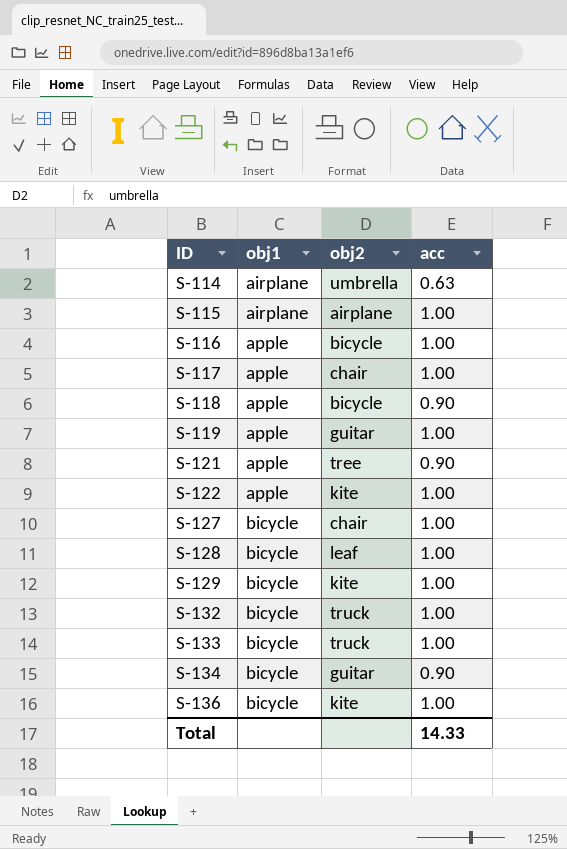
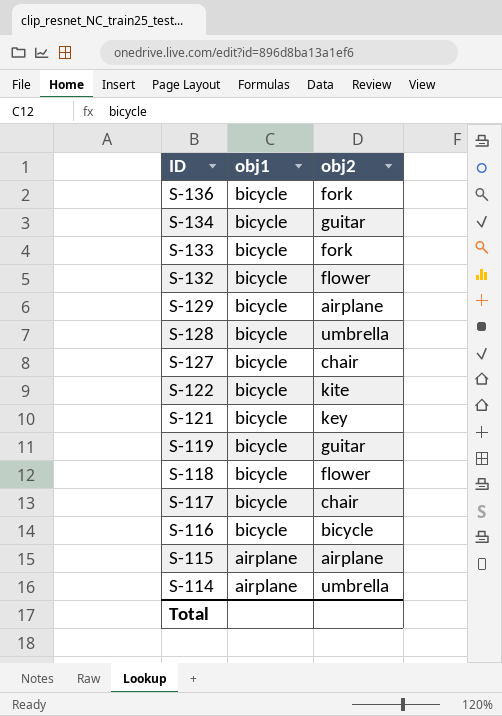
row order: ID ascending -> ID descending
column acc | position: 4 -> none
S-136 | obj2: kite -> fork
S-133 | obj2: truck -> fork
S-132 | obj2: truck -> flower
S-129 | obj2: kite -> airplane
S-128 | obj2: leaf -> umbrella
S-122 | obj1: apple -> bicycle
S-121 | obj1: apple -> bicycle
S-121 | obj2: tree -> key
S-119 | obj1: apple -> bicycle
S-118 | obj1: apple -> bicycle
S-118 | obj2: bicycle -> flower
S-117 | obj1: apple -> bicycle
S-116 | obj1: apple -> bicycle

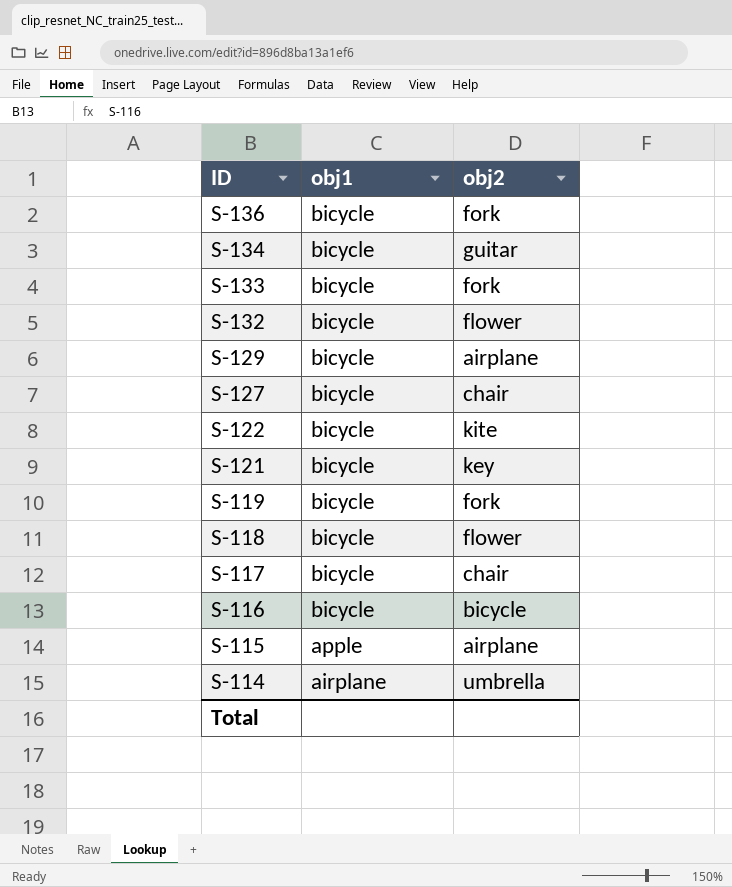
row S-128: bicycle | umbrella -> none
S-119 | obj2: guitar -> fork
S-115 | obj1: airplane -> apple

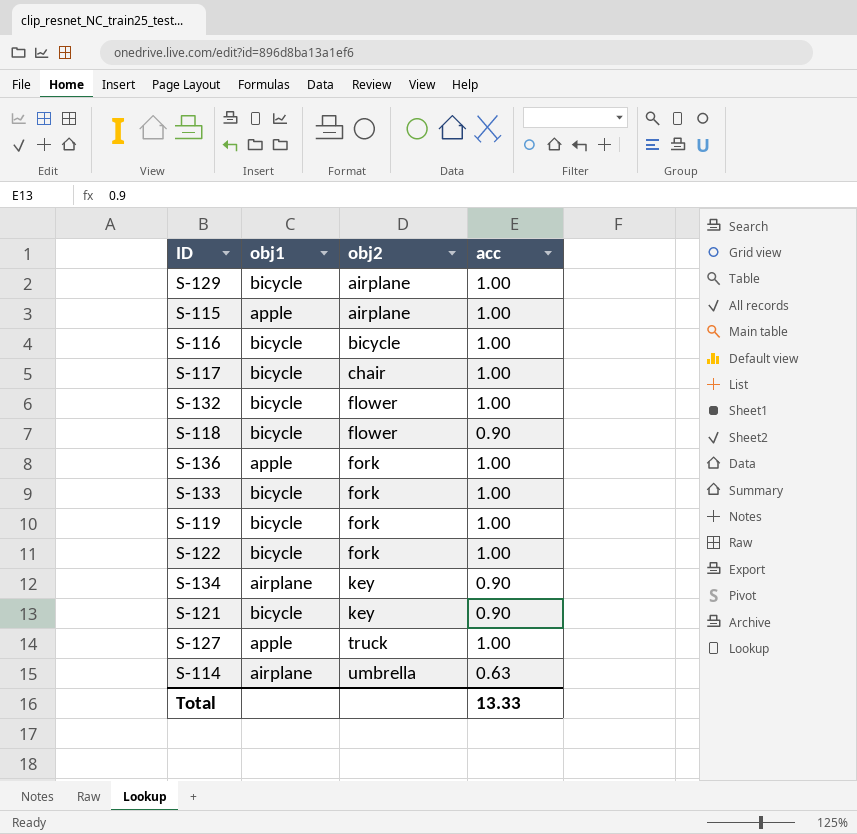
row order: ID descending -> obj2 ascending
column acc | position: none -> 4
S-136 | obj1: bicycle -> apple
S-122 | obj2: kite -> fork
S-134 | obj1: bicycle -> airplane
S-134 | obj2: guitar -> key
S-127 | obj1: bicycle -> apple
S-127 | obj2: chair -> truck

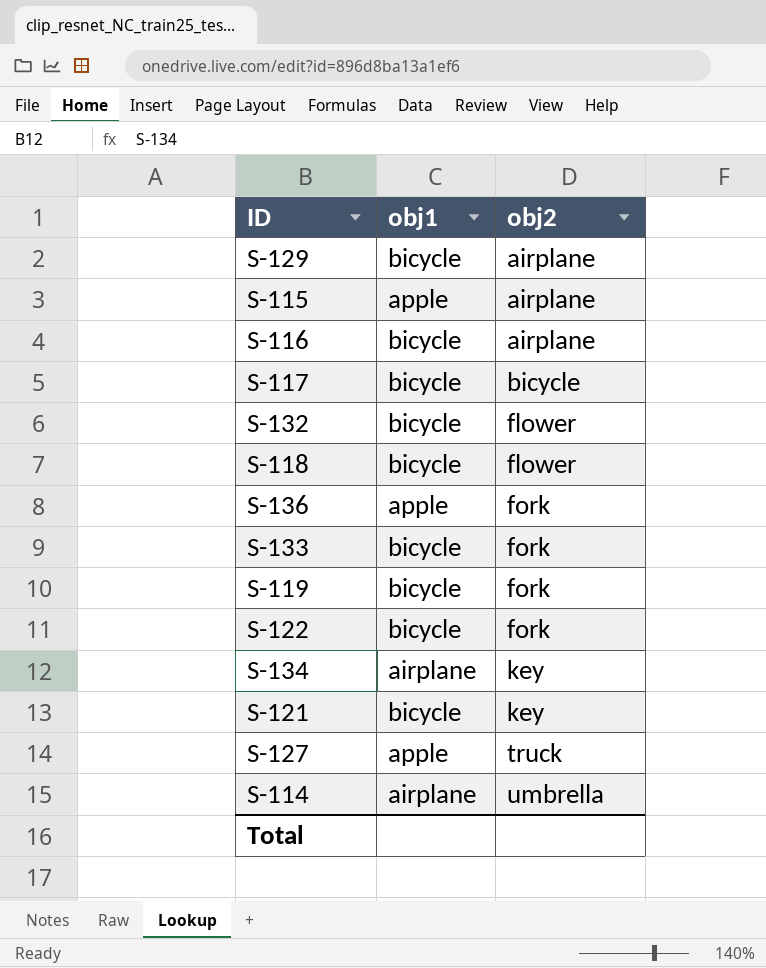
column acc | position: 4 -> none
S-116 | obj2: bicycle -> airplane
S-117 | obj2: chair -> bicycle

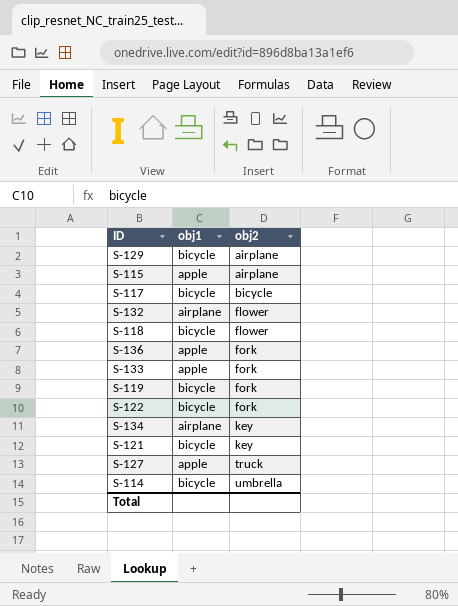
row S-116: bicycle | airplane -> none
S-132 | obj1: bicycle -> airplane
S-133 | obj1: bicycle -> apple
S-114 | obj1: airplane -> bicycle

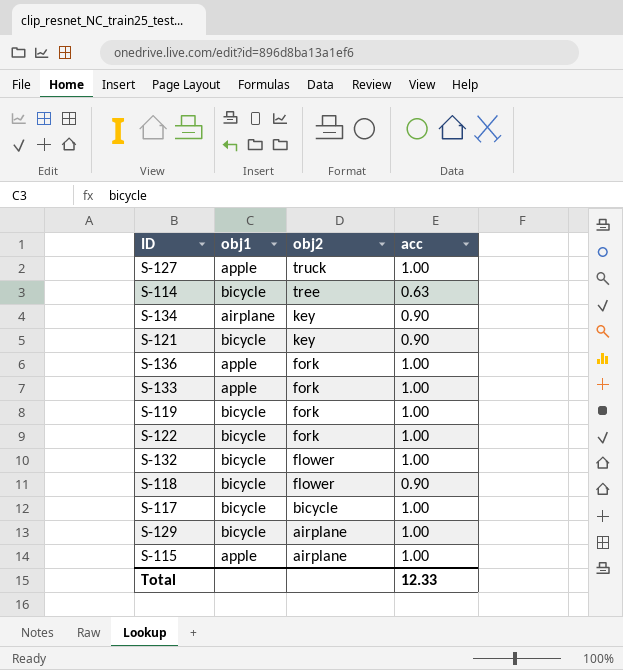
row order: obj2 ascending -> obj2 descending
column acc | position: none -> 4
S-114 | obj2: umbrella -> tree
S-132 | obj1: airplane -> bicycle

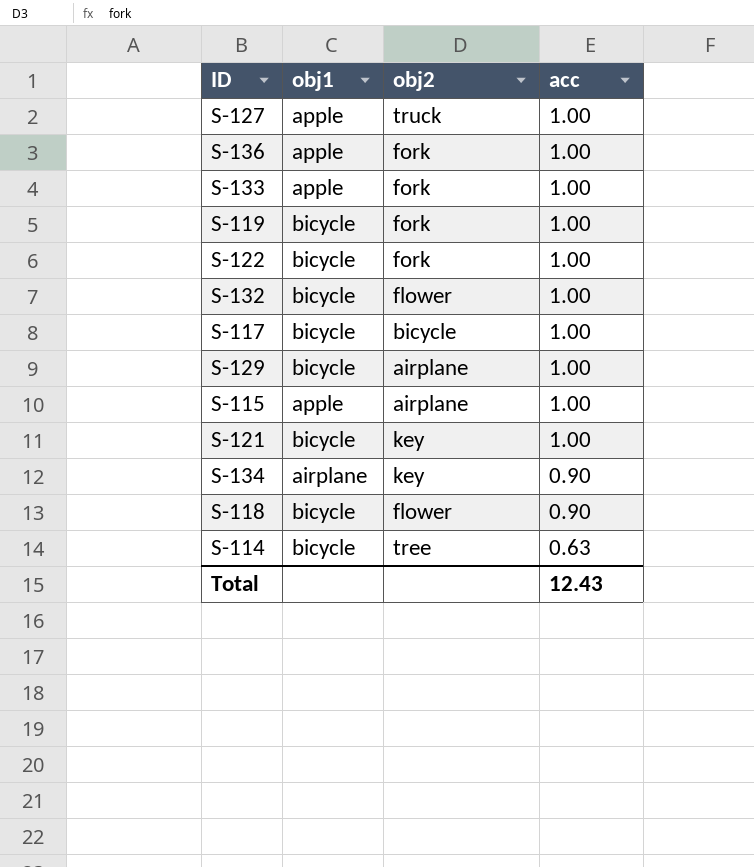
row order: obj2 descending -> acc descending
S-121 | acc: 0.90 -> 1.00
Total | acc: 12.33 -> 12.43

